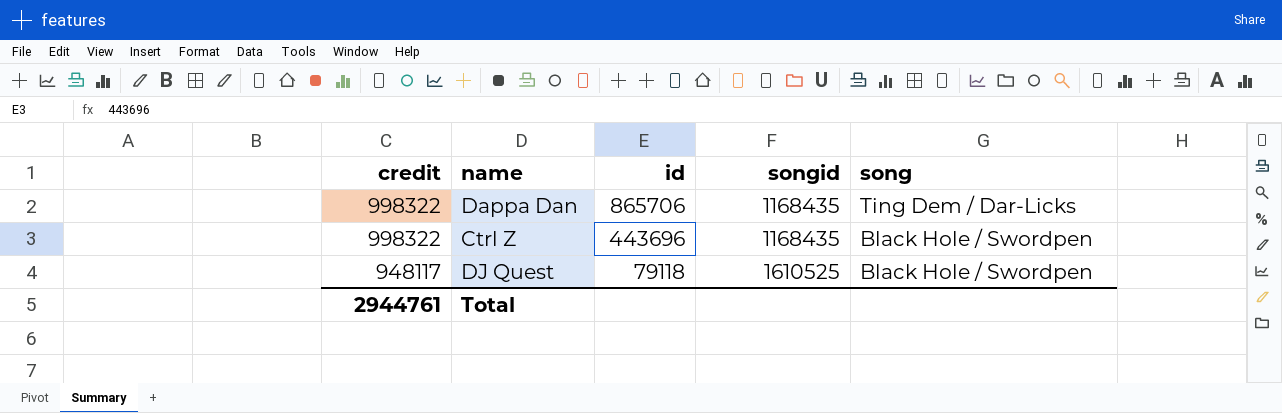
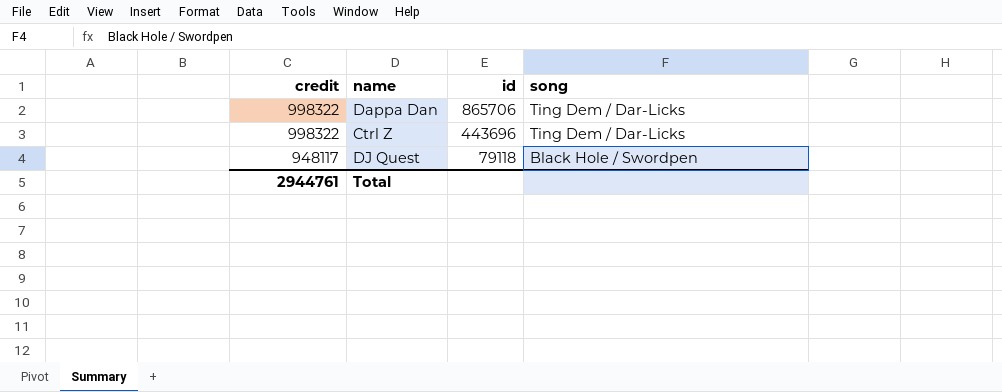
column songid | position: 4 -> none
Ctrl Z | song: Black Hole / Swordpen -> Ting Dem / Dar-Licks

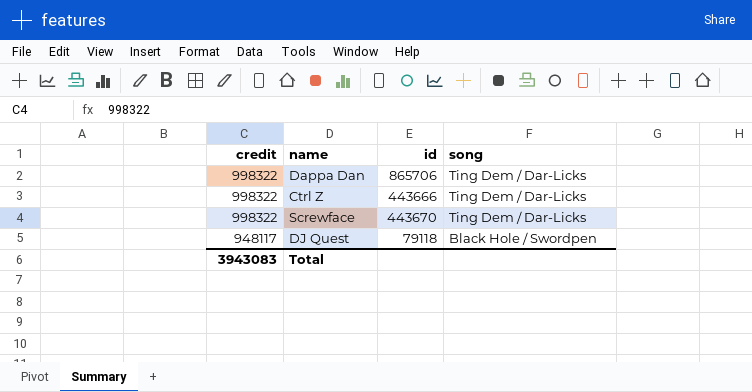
Ctrl Z | id: 443696 -> 443666
row Screwface: none -> 998322 | 443670 | Ting Dem / Dar-Licks
Total | credit: 2944761 -> 3943083

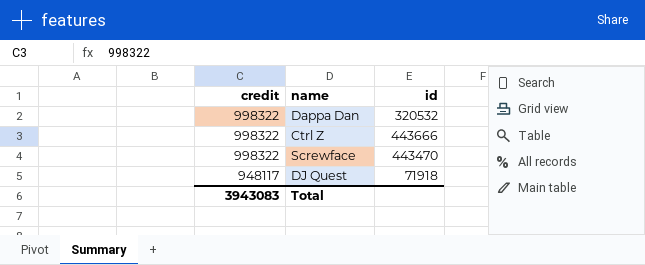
column song | position: 4 -> none
Dappa Dan | id: 865706 -> 320532
Screwface | id: 443670 -> 443470
DJ Quest | id: 79118 -> 71918

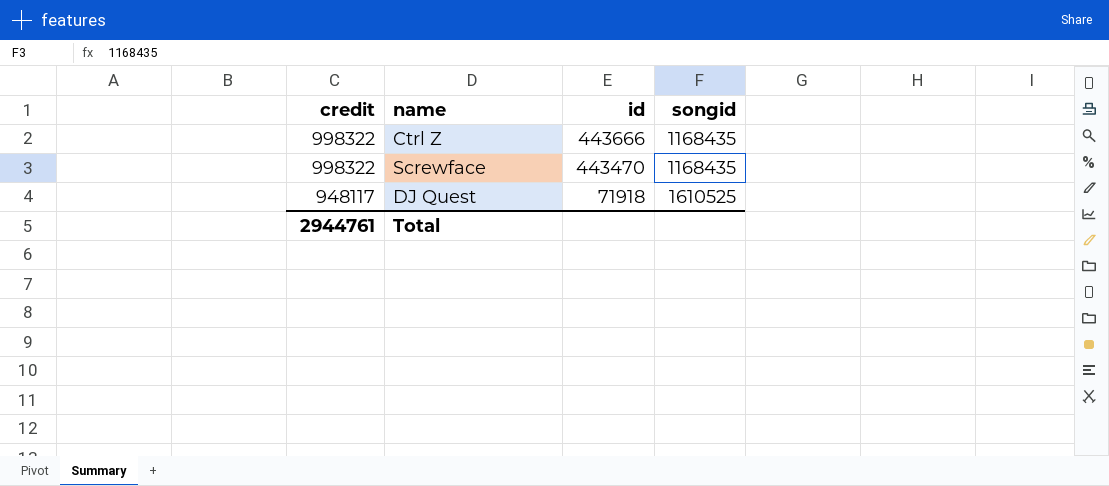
column songid | position: none -> 4
row Dappa Dan: 998322 | 320532 -> none
Total | credit: 3943083 -> 2944761

